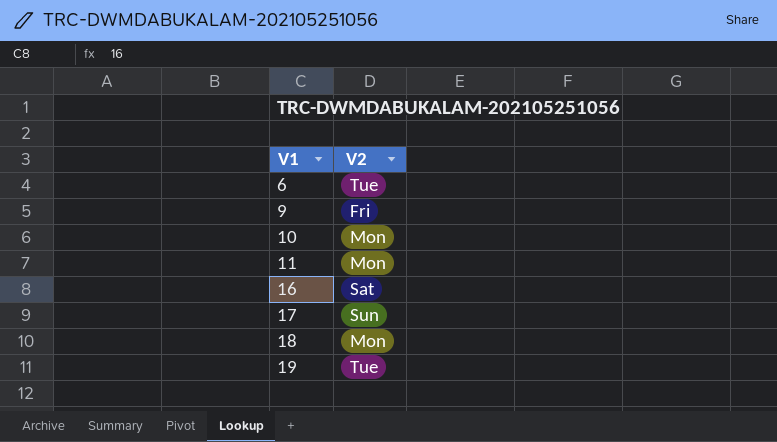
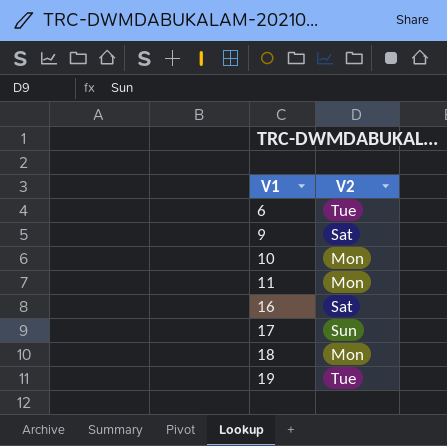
9 | V2: Fri -> Sat

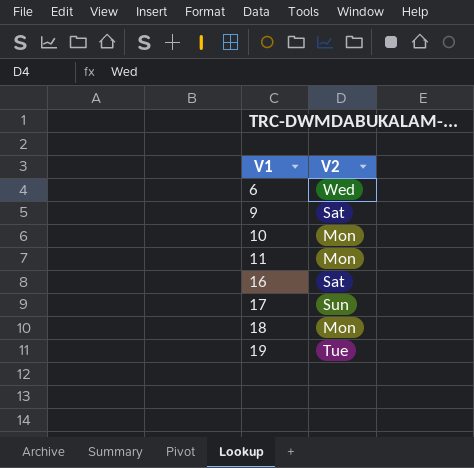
6 | V2: Tue -> Wed

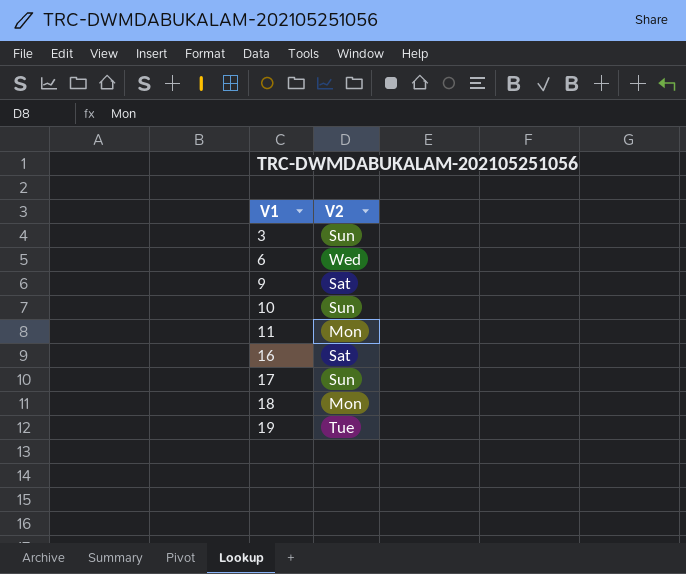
row 3: none -> Sun
10 | V2: Mon -> Sun

